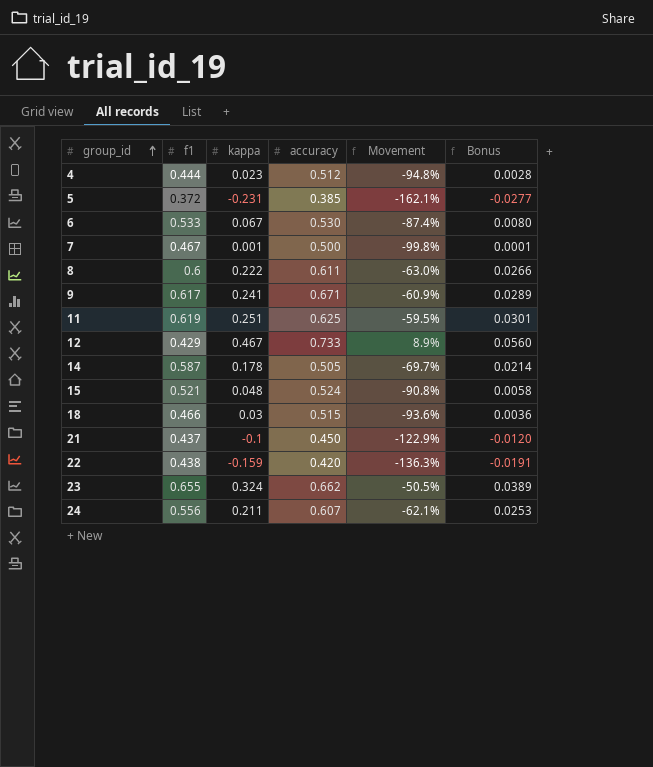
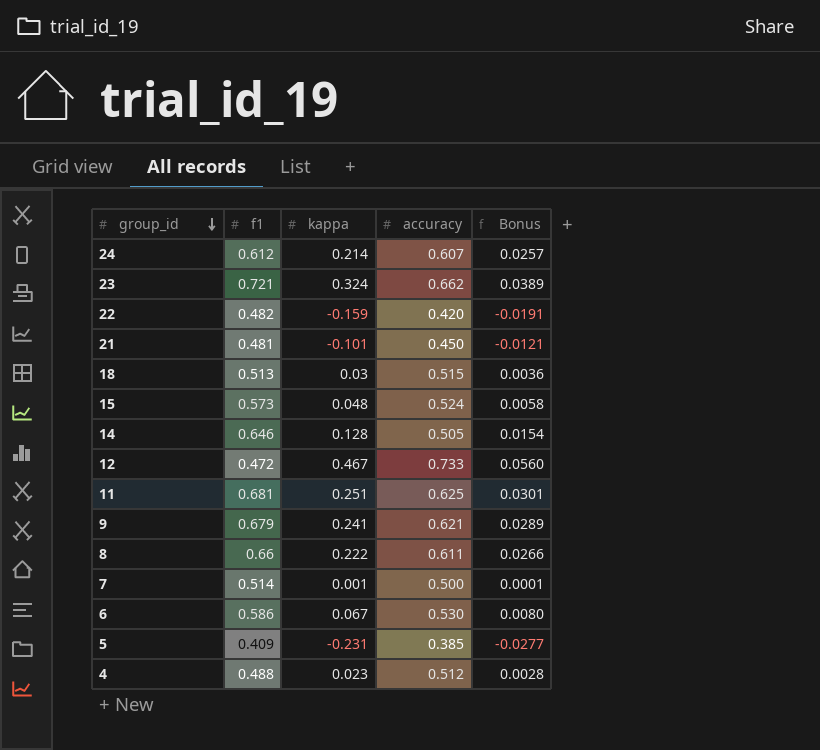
row order: group_id ascending -> group_id descending
column Movement | formula: ([kappa] - [f1]) / [f1] -> none
24 | f1: 0.556 -> 0.612
24 | kappa: 0.211 -> 0.214
24 | Bonus: 0.0253 -> 0.0257
23 | f1: 0.655 -> 0.721
22 | f1: 0.438 -> 0.482
21 | f1: 0.437 -> 0.481
21 | kappa: -0.1 -> -0.101
21 | Bonus: -0.0120 -> -0.0121
18 | f1: 0.466 -> 0.513
15 | f1: 0.521 -> 0.573
14 | f1: 0.587 -> 0.646
14 | kappa: 0.178 -> 0.128
14 | Bonus: 0.0214 -> 0.0154
12 | f1: 0.429 -> 0.472
11 | f1: 0.619 -> 0.681
9 | f1: 0.617 -> 0.679
9 | accuracy: 0.671 -> 0.621
8 | f1: 0.6 -> 0.66
7 | f1: 0.467 -> 0.514
6 | f1: 0.533 -> 0.586
5 | f1: 0.372 -> 0.409
4 | f1: 0.444 -> 0.488

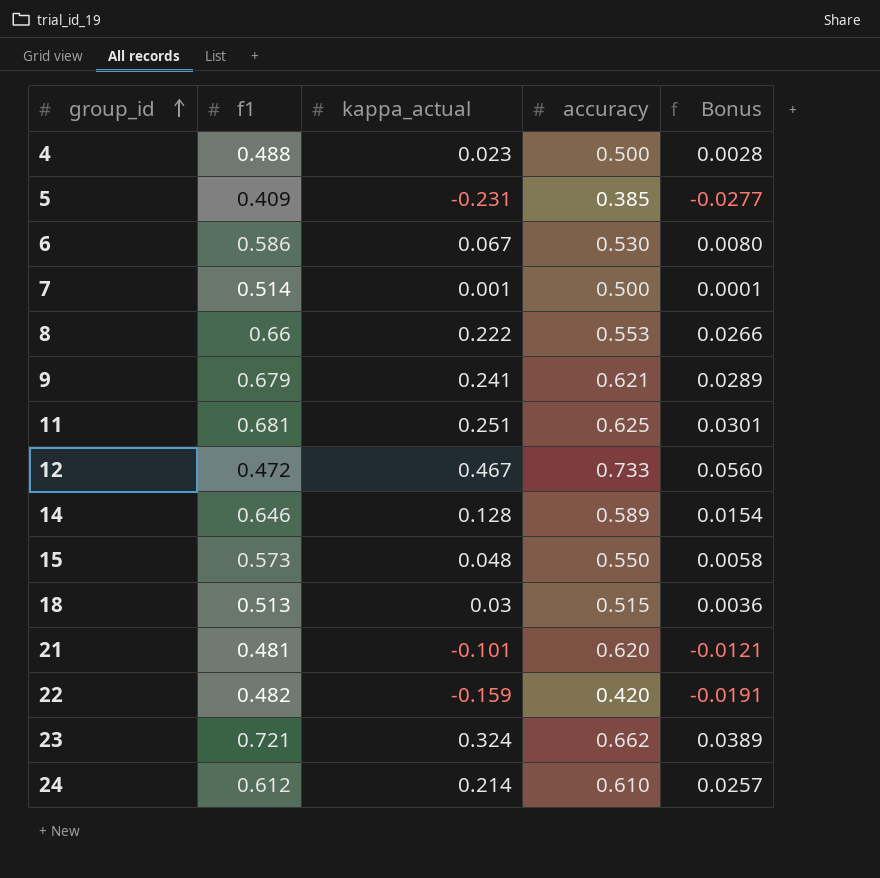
row order: group_id descending -> group_id ascending
column name: kappa -> kappa_actual
4 | accuracy: 0.512 -> 0.500
8 | accuracy: 0.611 -> 0.553
14 | accuracy: 0.505 -> 0.589
15 | accuracy: 0.524 -> 0.550
21 | accuracy: 0.450 -> 0.620
24 | accuracy: 0.607 -> 0.610

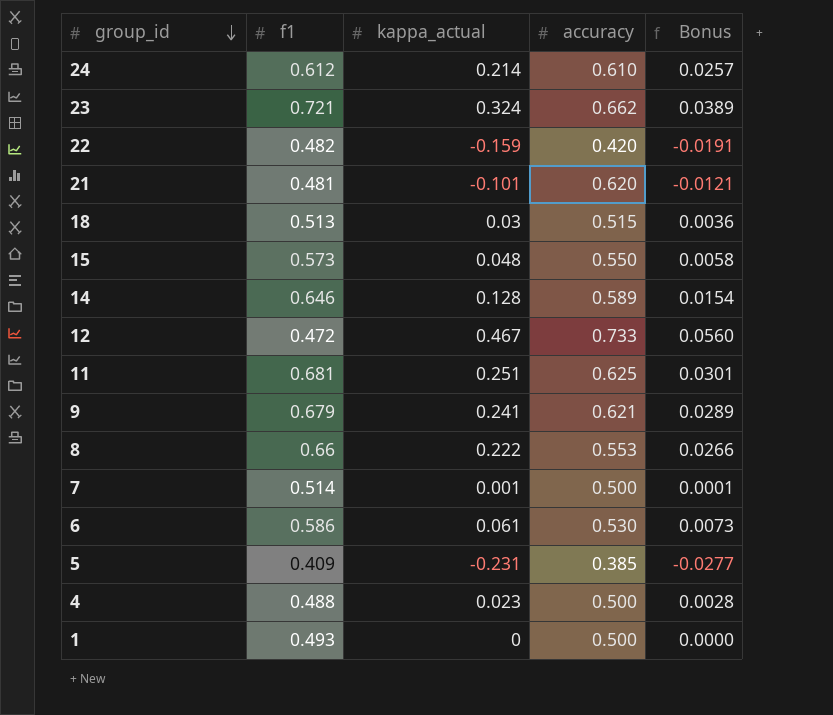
row order: group_id ascending -> group_id descending
6 | kappa_actual: 0.067 -> 0.061
6 | Bonus: 0.0080 -> 0.0073
row 1: none -> 0.493 | 0 | 0.500 | 0.0000

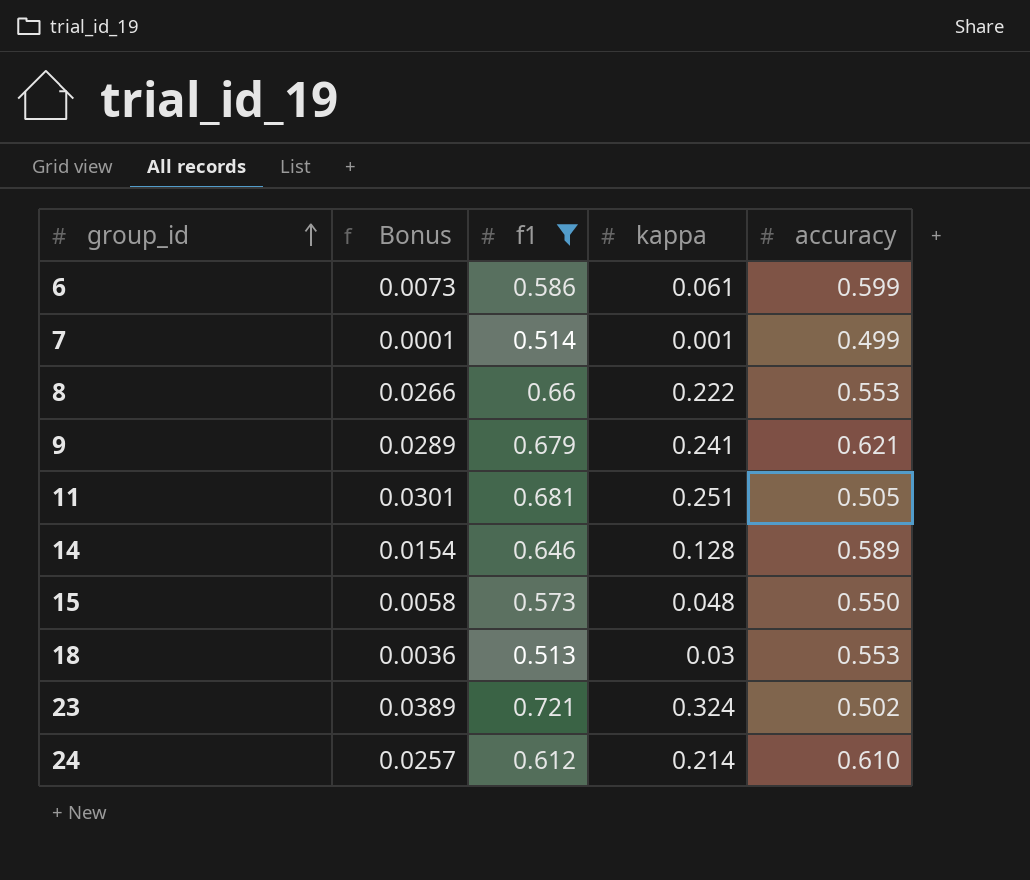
filter: none -> f1 >= 0.513
row order: group_id descending -> group_id ascending
column Bonus | position: 5 -> 2
column name: kappa_actual -> kappa
6 | accuracy: 0.530 -> 0.599
7 | accuracy: 0.500 -> 0.499
11 | accuracy: 0.625 -> 0.505
18 | accuracy: 0.515 -> 0.553
23 | accuracy: 0.662 -> 0.502

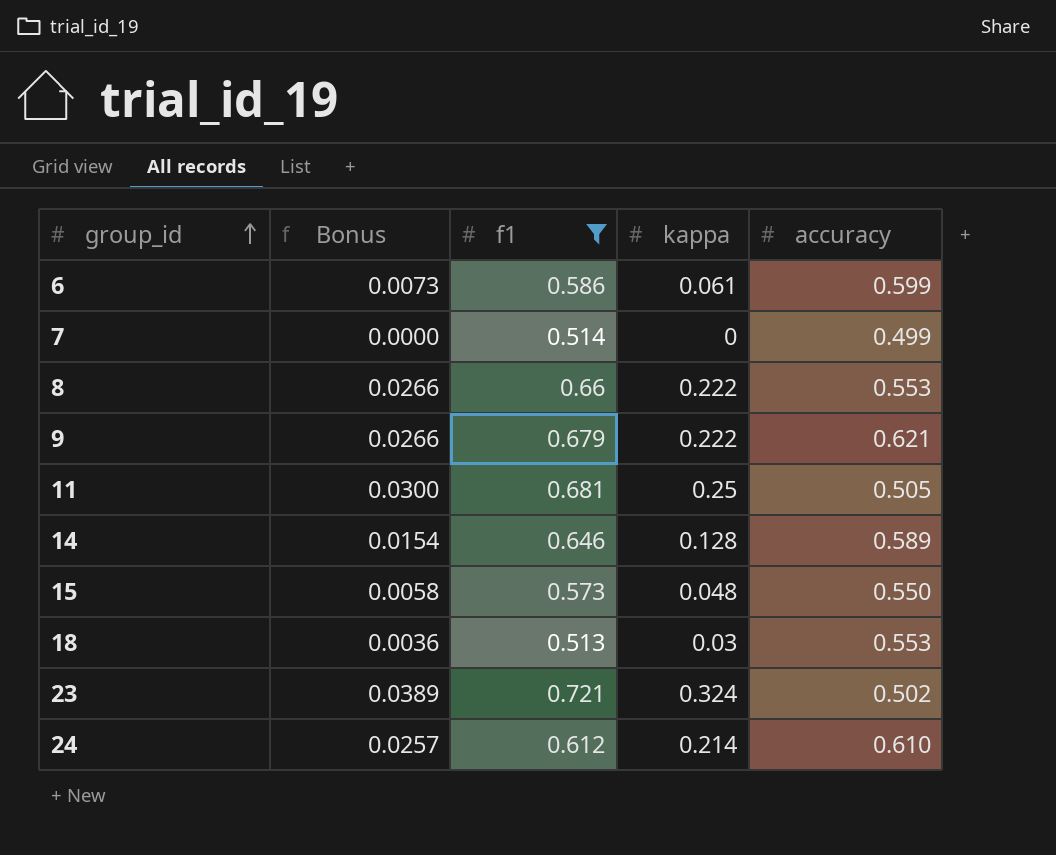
7 | Bonus: 0.0001 -> 0.0000
7 | kappa: 0.001 -> 0
9 | Bonus: 0.0289 -> 0.0266
9 | kappa: 0.241 -> 0.222
11 | Bonus: 0.0301 -> 0.0300
11 | kappa: 0.251 -> 0.25

